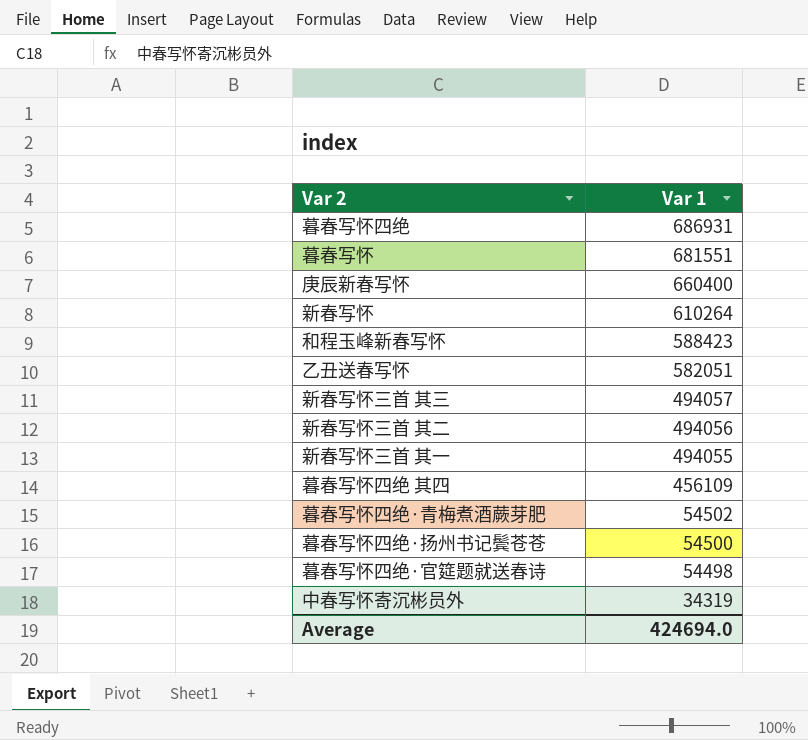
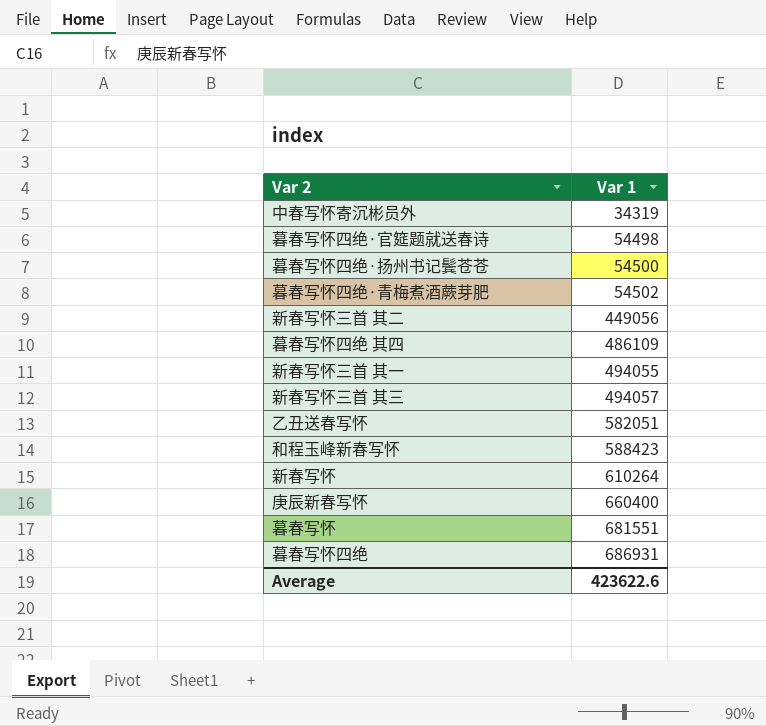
row order: Var 1 descending -> Var 1 ascending
新春写怀三首 其二 | Var 1: 494056 -> 449056
暮春写怀四绝 其四 | Var 1: 456109 -> 486109
Average | Var 1: 424694.0 -> 423622.6

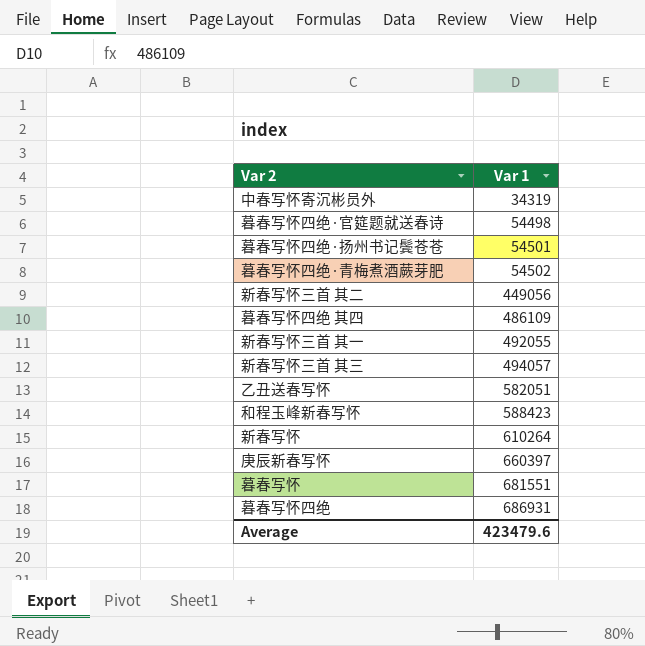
暮春写怀四绝·扬州书记鬓苍苍 | Var 1: 54500 -> 54501
新春写怀三首 其一 | Var 1: 494055 -> 492055
庚辰新春写怀 | Var 1: 660400 -> 660397
Average | Var 1: 423622.6 -> 423479.6

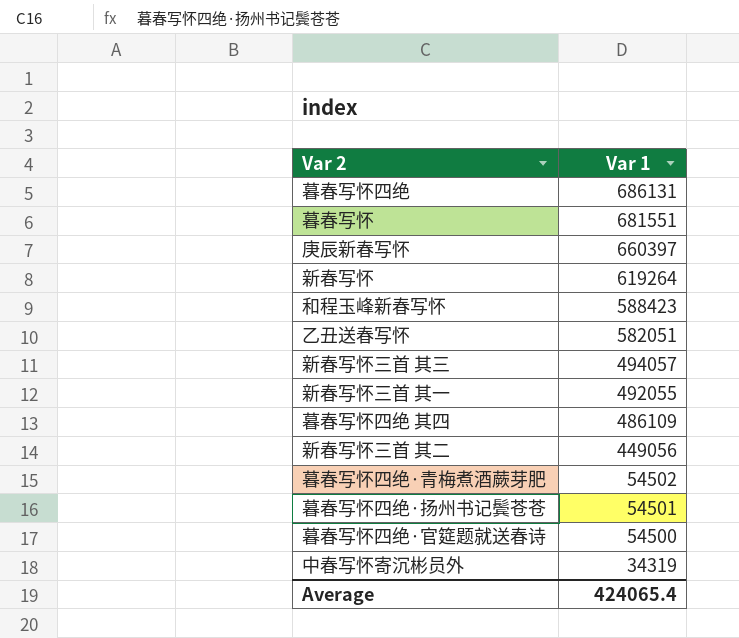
row order: Var 1 ascending -> Var 1 descending
暮春写怀四绝 | Var 1: 686931 -> 686131
新春写怀 | Var 1: 610264 -> 619264
暮春写怀四绝·官筵题就送春诗 | Var 1: 54498 -> 54500
Average | Var 1: 423479.6 -> 424065.4

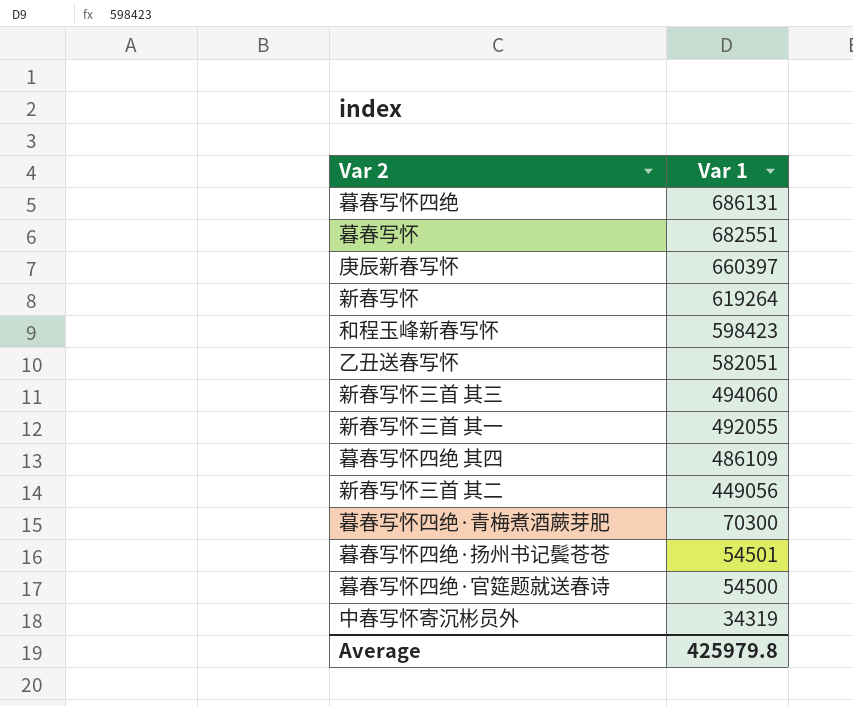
暮春写怀 | Var 1: 681551 -> 682551
和程玉峰新春写怀 | Var 1: 588423 -> 598423
新春写怀三首 其三 | Var 1: 494057 -> 494060
暮春写怀四绝·青梅煮酒蕨芽肥 | Var 1: 54502 -> 70300
Average | Var 1: 424065.4 -> 425979.8

